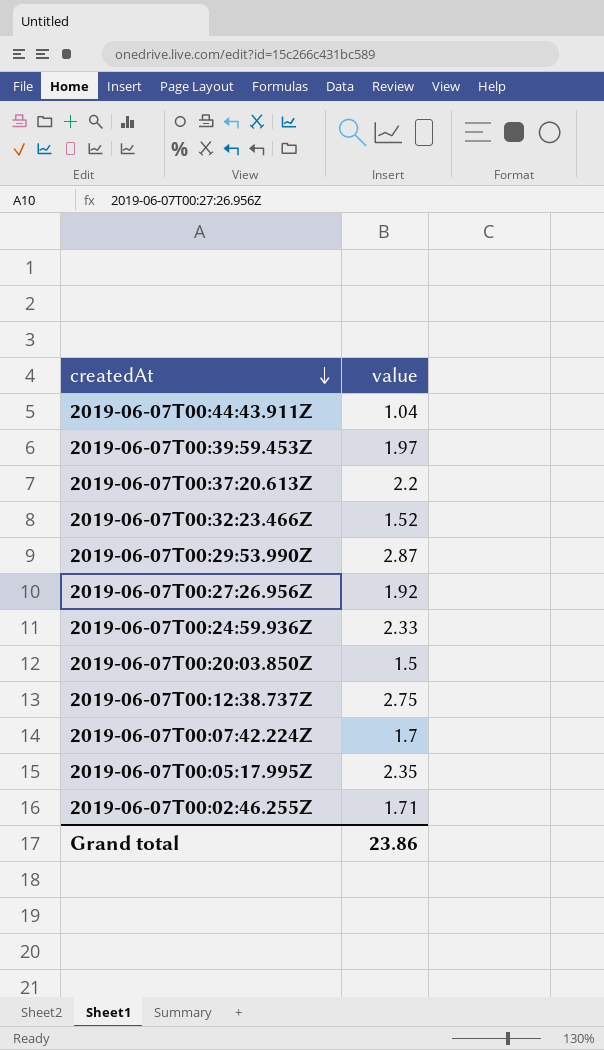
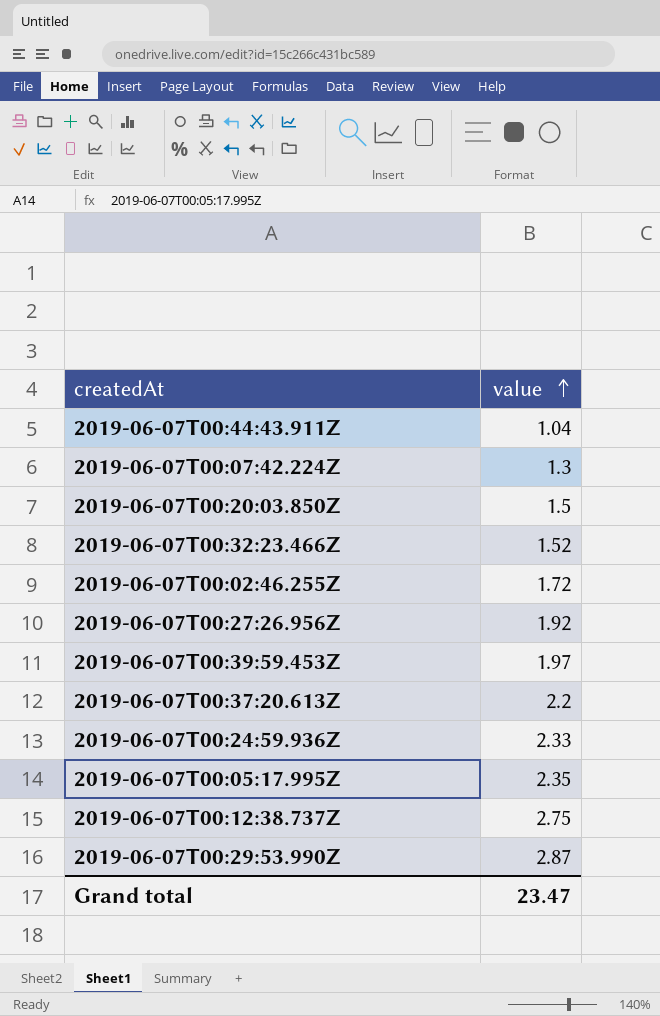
row order: createdAt descending -> value ascending
2019-06-07T00:07:42.224Z | value: 1.7 -> 1.3
2019-06-07T00:02:46.255Z | value: 1.71 -> 1.72
Grand total | value: 23.86 -> 23.47

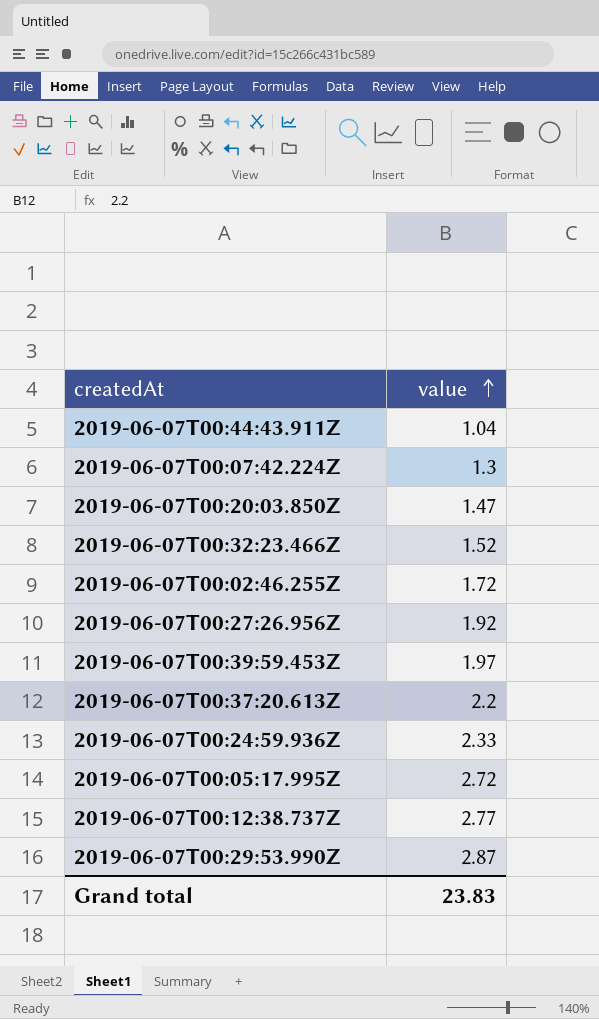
2019-06-07T00:20:03.850Z | value: 1.5 -> 1.47
2019-06-07T00:05:17.995Z | value: 2.35 -> 2.72
2019-06-07T00:12:38.737Z | value: 2.75 -> 2.77
Grand total | value: 23.47 -> 23.83

